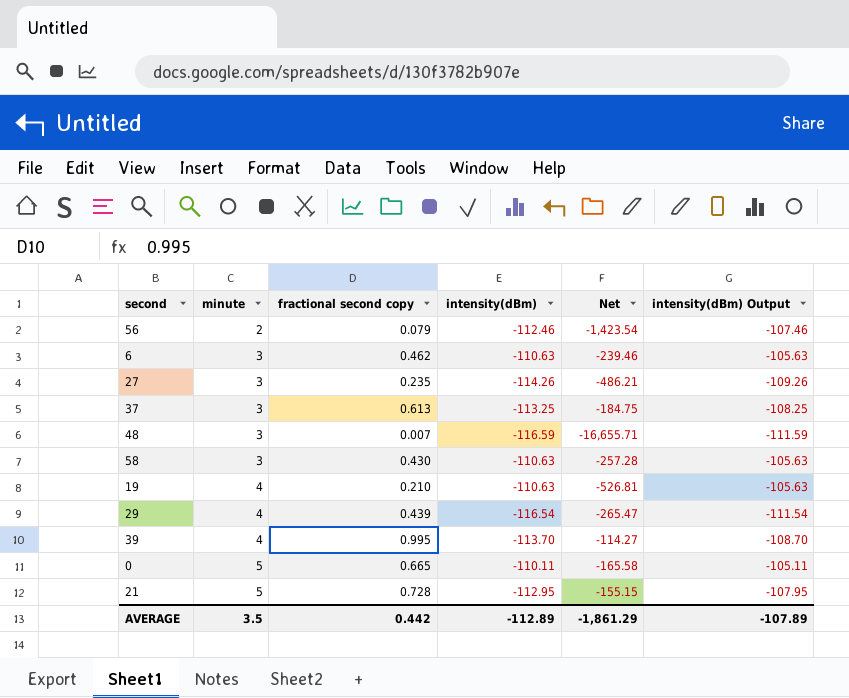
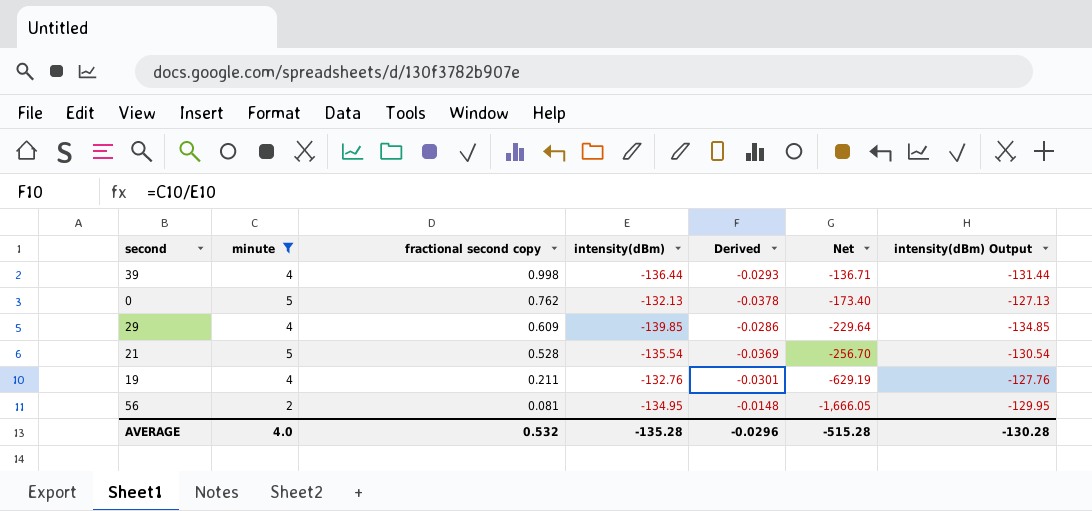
filter: none -> minute != 3
row order: minute ascending -> fractional second copy descending
column Derived | formula: none -> [minute] / [intensity(dBm)]
39 | fractional second copy: 0.995 -> 0.998
39 | intensity(dBm): -113.70 -> -136.44
39 | Net: -114.27 -> -136.71
39 | intensity(dBm) Output: -108.70 -> -131.44
0 | fractional second copy: 0.665 -> 0.762
0 | intensity(dBm): -110.11 -> -132.13
0 | Net: -165.58 -> -173.40
0 | intensity(dBm) Output: -105.11 -> -127.13
29 | fractional second copy: 0.439 -> 0.609
29 | intensity(dBm): -116.54 -> -139.85
29 | Net: -265.47 -> -229.64
29 | intensity(dBm) Output: -111.54 -> -134.85
21 | fractional second copy: 0.728 -> 0.528
21 | intensity(dBm): -112.95 -> -135.54
21 | Net: -155.15 -> -256.70
21 | intensity(dBm) Output: -107.95 -> -130.54
19 | fractional second copy: 0.210 -> 0.211
19 | intensity(dBm): -110.63 -> -132.76
19 | Net: -526.81 -> -629.19
19 | intensity(dBm) Output: -105.63 -> -127.76
56 | fractional second copy: 0.079 -> 0.081
56 | intensity(dBm): -112.46 -> -134.95
56 | Net: -1,423.54 -> -1,666.05
56 | intensity(dBm) Output: -107.46 -> -129.95
AVERAGE | minute: 3.5 -> 4.0
AVERAGE | fractional second copy: 0.442 -> 0.532
AVERAGE | intensity(dBm): -112.89 -> -135.28
AVERAGE | Net: -1,861.29 -> -515.28
AVERAGE | intensity(dBm) Output: -107.89 -> -130.28

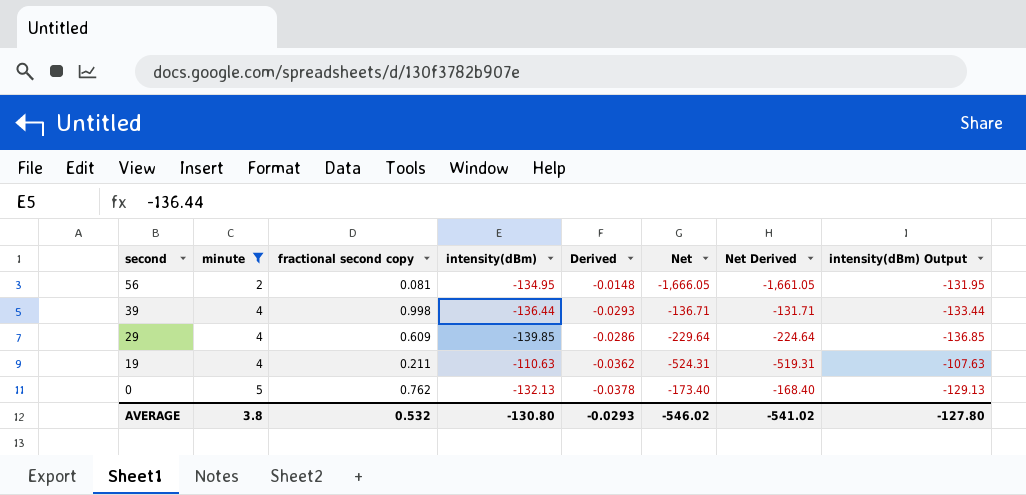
row order: fractional second copy descending -> second descending
column Net Derived | formula: none -> [Net] + 5
column intensity(dBm) Output | formula: [intensity(dBm)] + 5 -> [intensity(dBm)] + 3
row 21: 5 | 0.528 | -135.54 | -0.0369 | -256.70 | -130.54 -> none
19 | intensity(dBm): -132.76 -> -110.63
19 | Derived: -0.0301 -> -0.0362
19 | Net: -629.19 -> -524.31
AVERAGE | minute: 4.0 -> 3.8
AVERAGE | intensity(dBm): -135.28 -> -130.80
AVERAGE | Derived: -0.0296 -> -0.0293
AVERAGE | Net: -515.28 -> -546.02
AVERAGE | intensity(dBm) Output: -130.28 -> -127.80

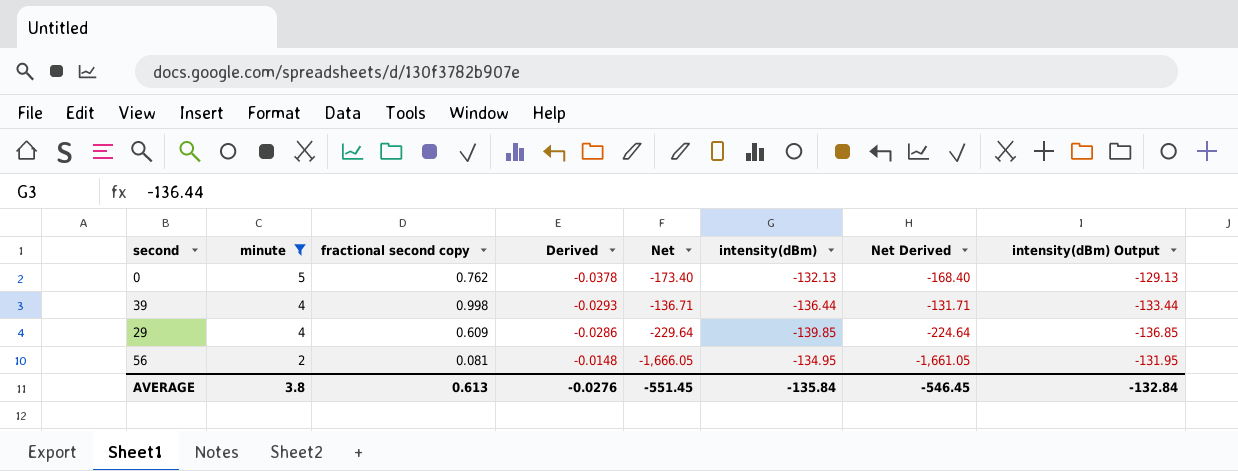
row order: second descending -> minute descending
column intensity(dBm) | position: 4 -> 6
row 19: 4 | 0.211 | -110.63 | -0.0362 | -524.31 | -519.31 | -107.63 -> none
AVERAGE | fractional second copy: 0.532 -> 0.613
AVERAGE | Derived: -0.0293 -> -0.0276
AVERAGE | Net: -546.02 -> -551.45
AVERAGE | intensity(dBm): -130.80 -> -135.84
AVERAGE | Net Derived: -541.02 -> -546.45
AVERAGE | intensity(dBm) Output: -127.80 -> -132.84

